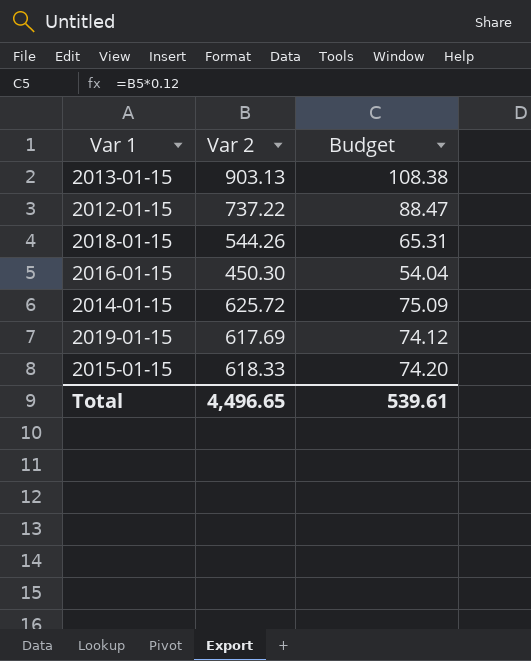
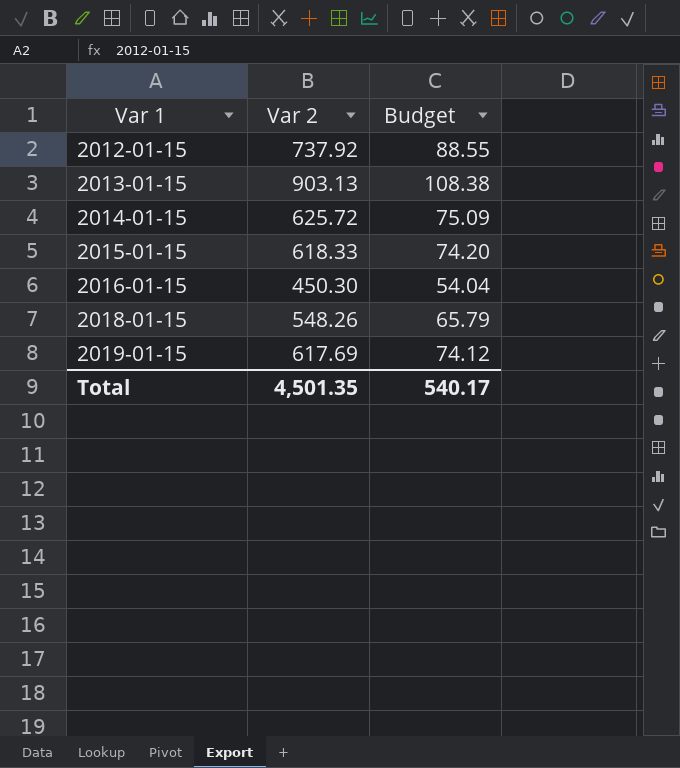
row order: none -> Var 1 ascending
2012-01-15 | Var 2: 737.22 -> 737.92
2012-01-15 | Budget: 88.47 -> 88.55
2018-01-15 | Var 2: 544.26 -> 548.26
2018-01-15 | Budget: 65.31 -> 65.79
Total | Var 2: 4,496.65 -> 4,501.35
Total | Budget: 539.61 -> 540.17

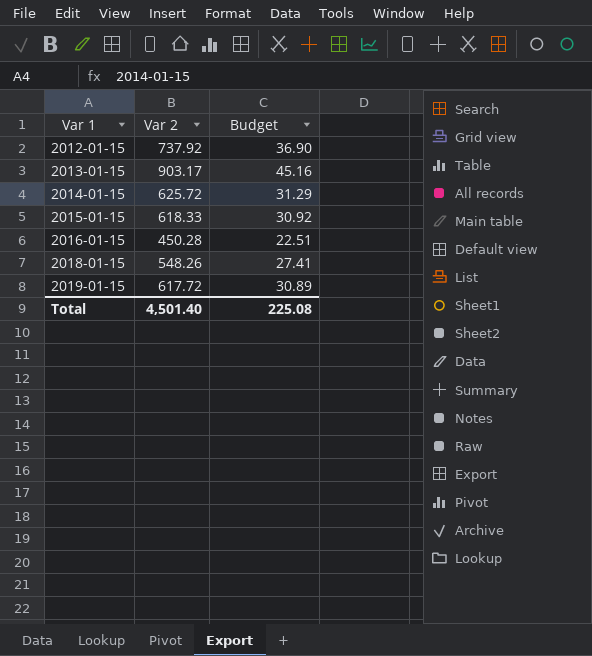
column Budget | formula: [Var 2] * 0.12 -> [Var 2] * 0.05
2013-01-15 | Var 2: 903.13 -> 903.17
2016-01-15 | Var 2: 450.30 -> 450.28
2019-01-15 | Var 2: 617.69 -> 617.72
Total | Var 2: 4,501.35 -> 4,501.40
Total | Budget: 540.17 -> 225.08

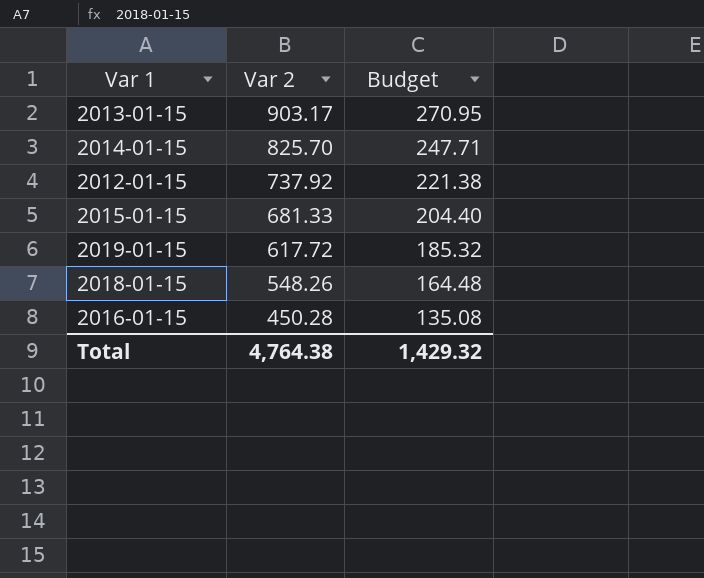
row order: Var 1 ascending -> Var 2 descending
column Budget | formula: [Var 2] * 0.05 -> [Var 2] * 0.3
2014-01-15 | Var 2: 625.72 -> 825.70
2015-01-15 | Var 2: 618.33 -> 681.33
Total | Var 2: 4,501.40 -> 4,764.38
Total | Budget: 225.08 -> 1,429.32

